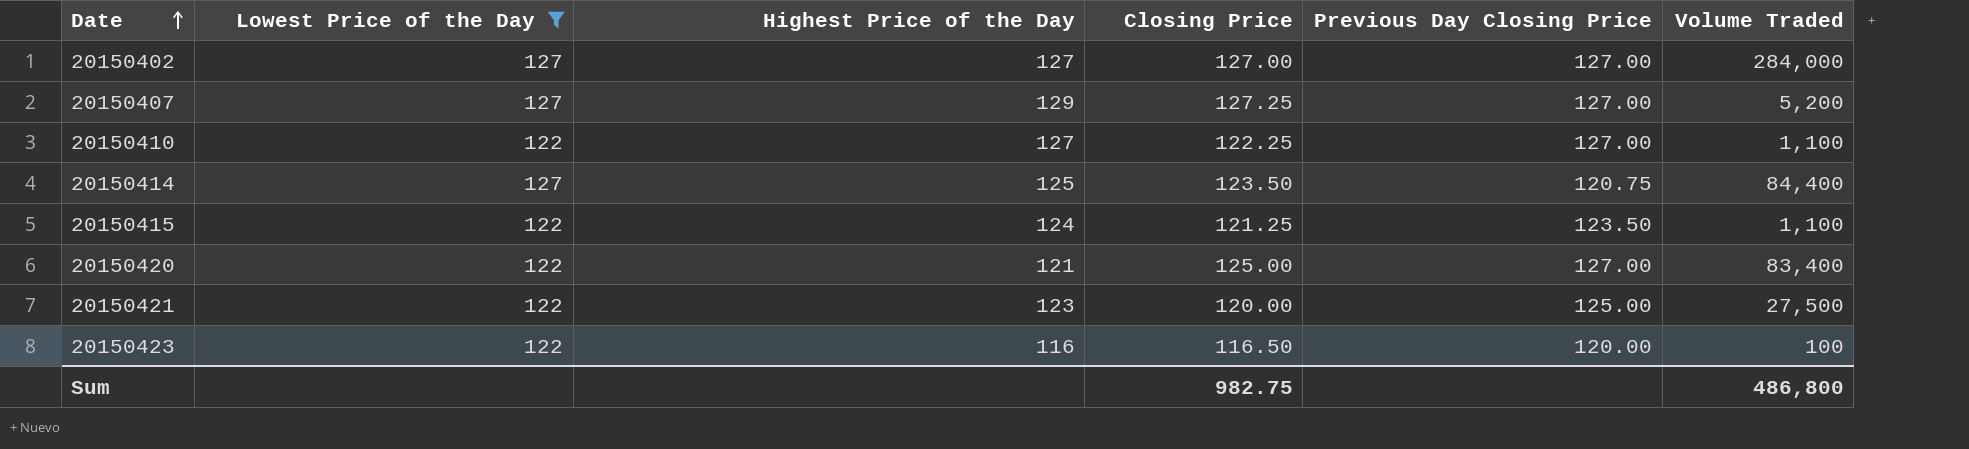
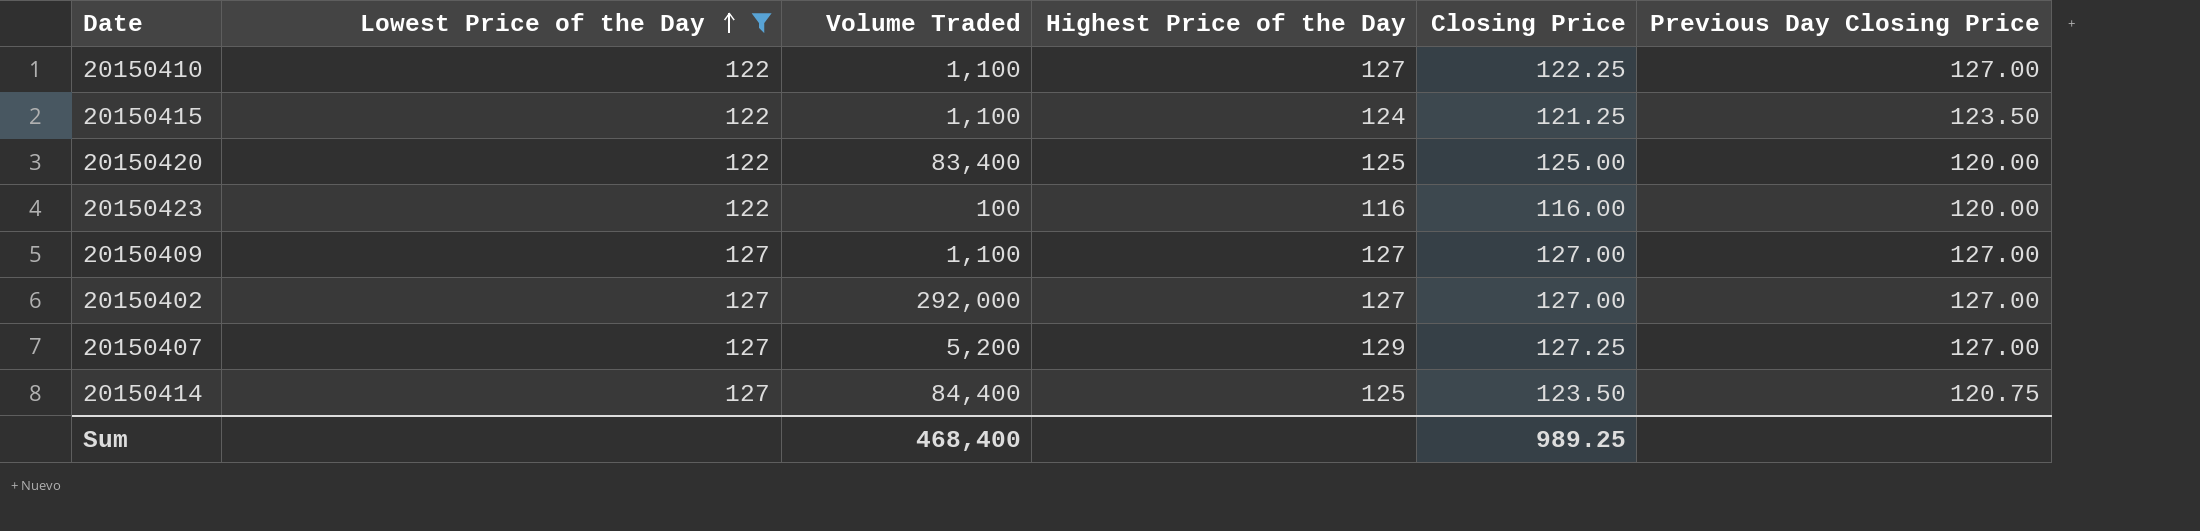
row order: Date ascending -> Lowest Price of the Day ascending
column Volume Traded | position: 6 -> 3
row 20150421: 122 | 123 | 120.00 | 125.00 | 27,500 -> none
20150420 | Highest Price of the Day: 121 -> 125
20150420 | Previous Day Closing Price: 127.00 -> 120.00
20150423 | Closing Price: 116.50 -> 116.00
row 20150409: none -> 127 | 1,100 | 127 | 127.00 | 127.00
20150402 | Volume Traded: 284,000 -> 292,000
Sum | Volume Traded: 486,800 -> 468,400
Sum | Closing Price: 982.75 -> 989.25

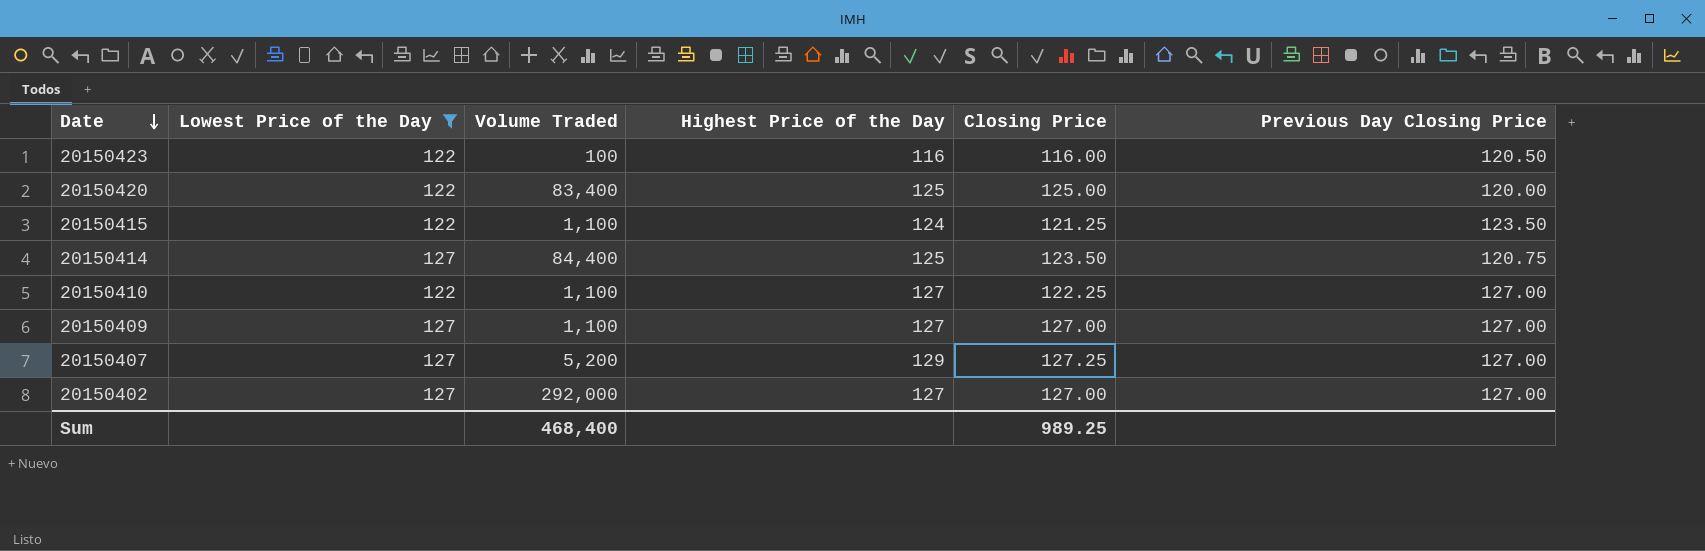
row order: Lowest Price of the Day ascending -> Date descending
20150423 | Previous Day Closing Price: 120.00 -> 120.50

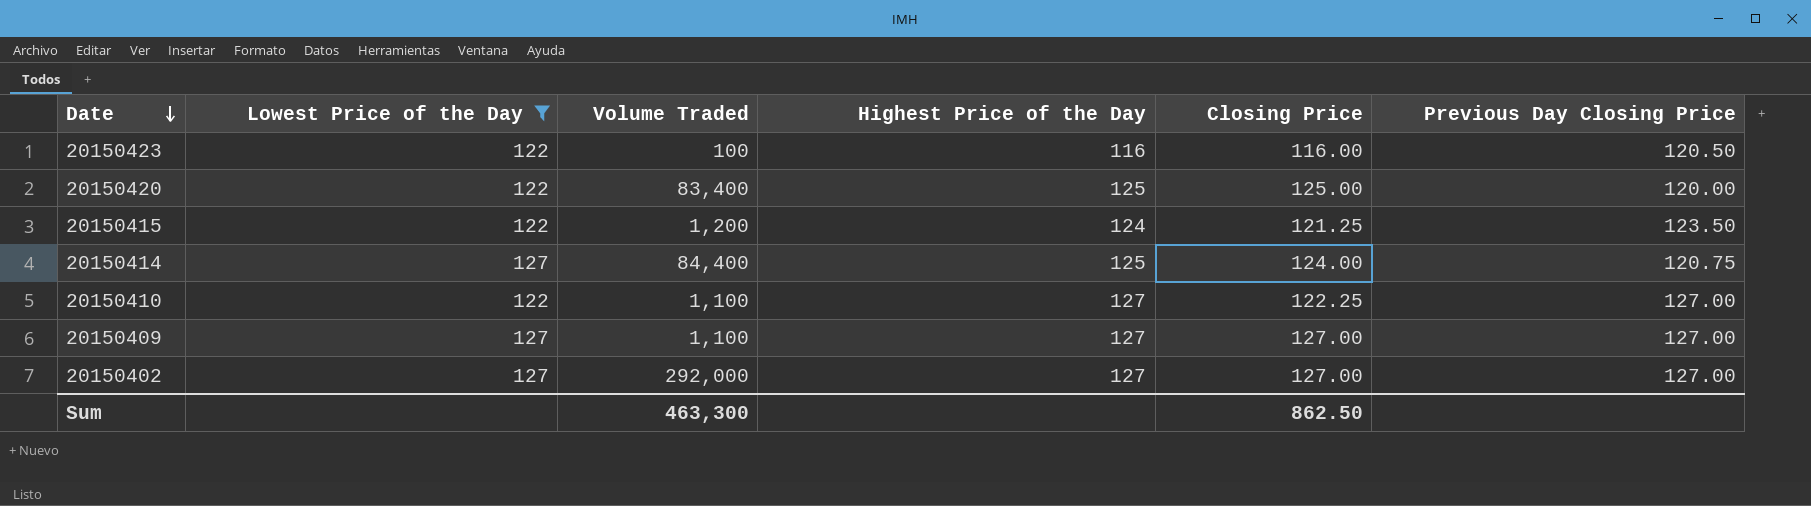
row 20150407: 127 | 5,200 | 129 | 127.25 | 127.00 -> none
20150415 | Volume Traded: 1,100 -> 1,200
20150414 | Closing Price: 123.50 -> 124.00
Sum | Volume Traded: 468,400 -> 463,300
Sum | Closing Price: 989.25 -> 862.50

